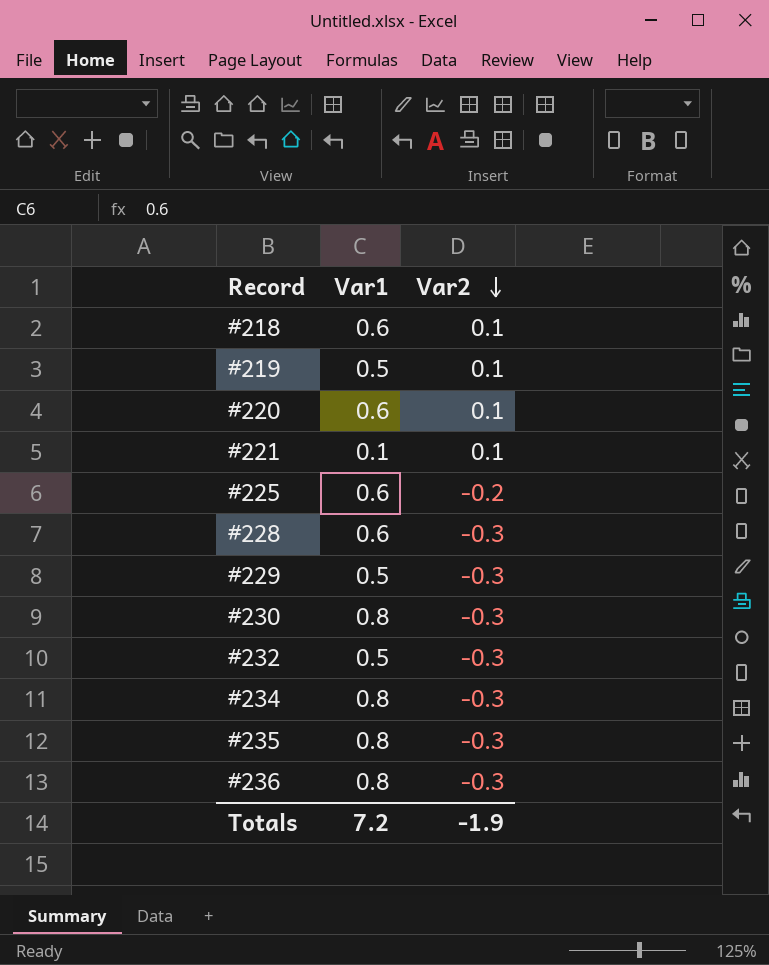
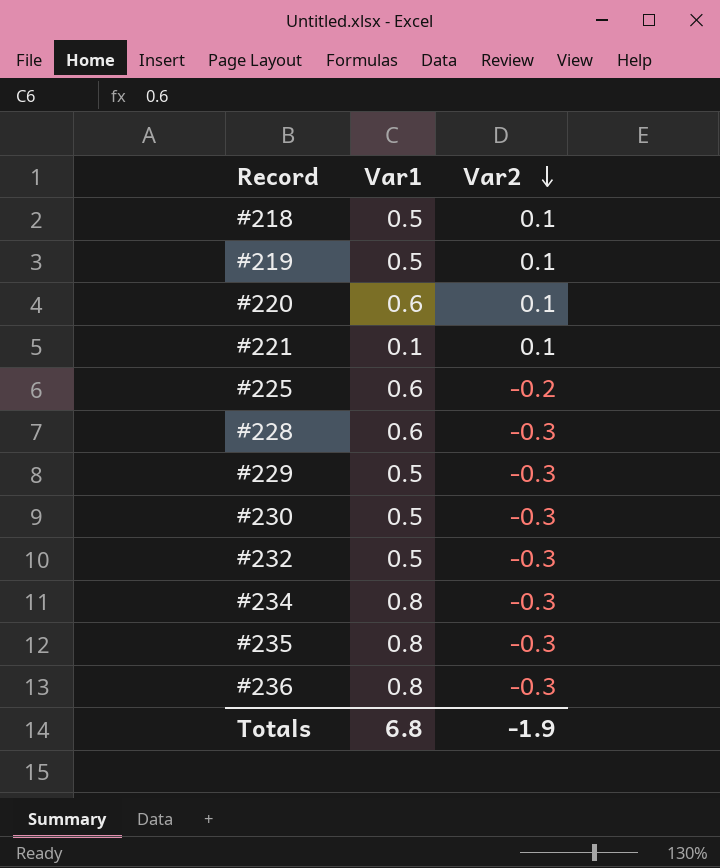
#218 | Var1: 0.6 -> 0.5
#230 | Var1: 0.8 -> 0.5
Totals | Var1: 7.2 -> 6.8

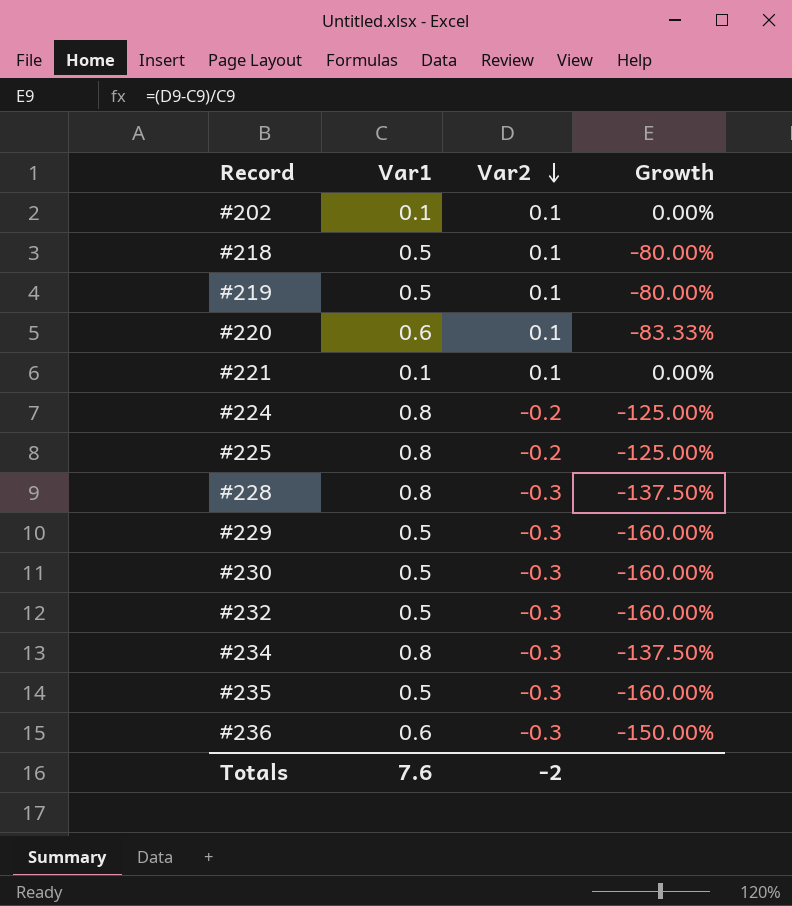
column Growth | formula: none -> ([Var2] - [Var1]) / [Var1]
row #202: none -> 0.1 | 0.1 | 0.00%
row #224: none -> 0.8 | -0.2 | -125.00%
#225 | Var1: 0.6 -> 0.8
#228 | Var1: 0.6 -> 0.8
#235 | Var1: 0.8 -> 0.5
#236 | Var1: 0.8 -> 0.6
Totals | Var1: 6.8 -> 7.6
Totals | Var2: -1.9 -> -2

